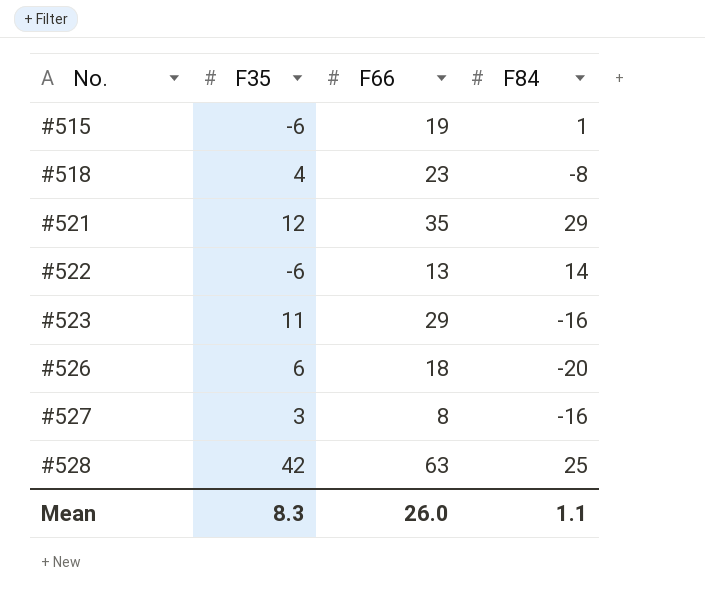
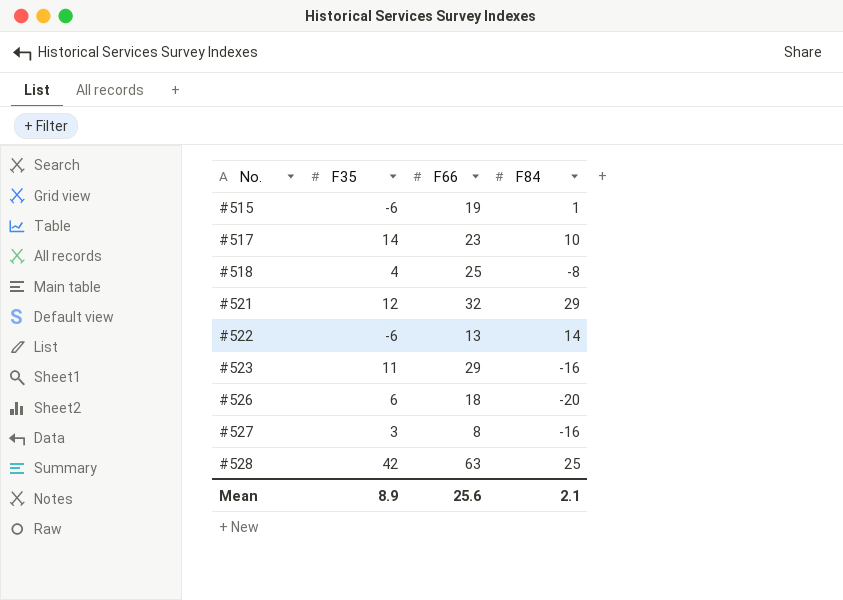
row #517: none -> 14 | 23 | 10
#518 | F66: 23 -> 25
#521 | F66: 35 -> 32
Mean | F35: 8.3 -> 8.9
Mean | F66: 26.0 -> 25.6
Mean | F84: 1.1 -> 2.1

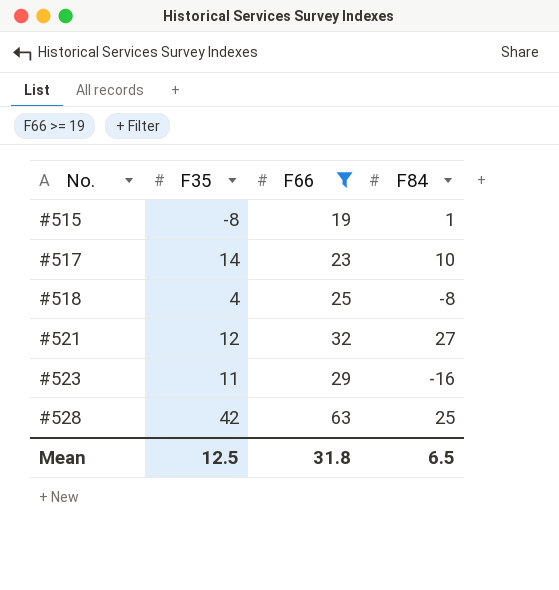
filter: none -> F66 >= 19
#515 | F35: -6 -> -8
#521 | F84: 29 -> 27
Mean | F35: 8.9 -> 12.5
Mean | F66: 25.6 -> 31.8
Mean | F84: 2.1 -> 6.5

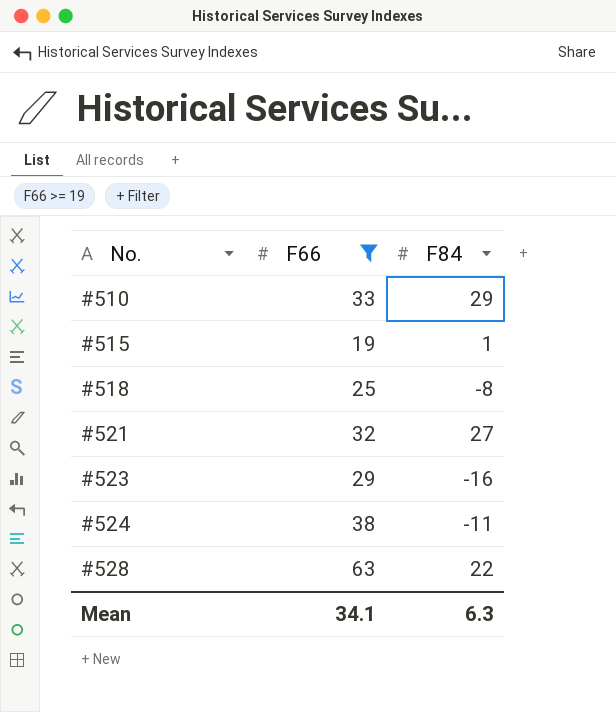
column F35 | position: 2 -> none
row #517: 14 | 23 | 10 -> none
row #510: none -> 33 | 29
row #524: none -> 38 | -11
#528 | F84: 25 -> 22
Mean | F66: 31.8 -> 34.1
Mean | F84: 6.5 -> 6.3

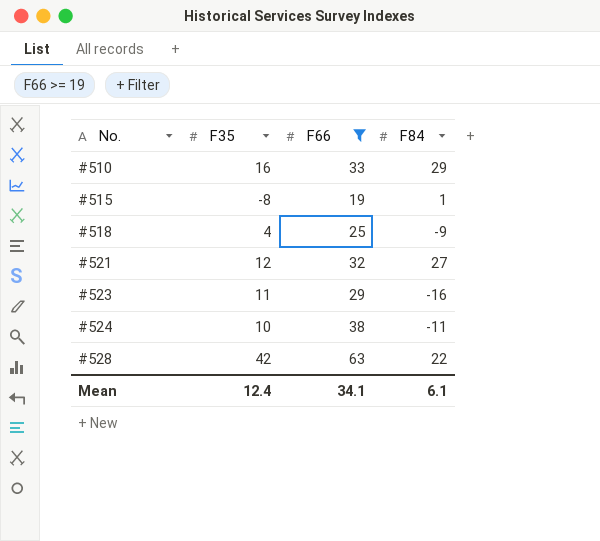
column F35 | position: none -> 2
#518 | F84: -8 -> -9
Mean | F84: 6.3 -> 6.1

